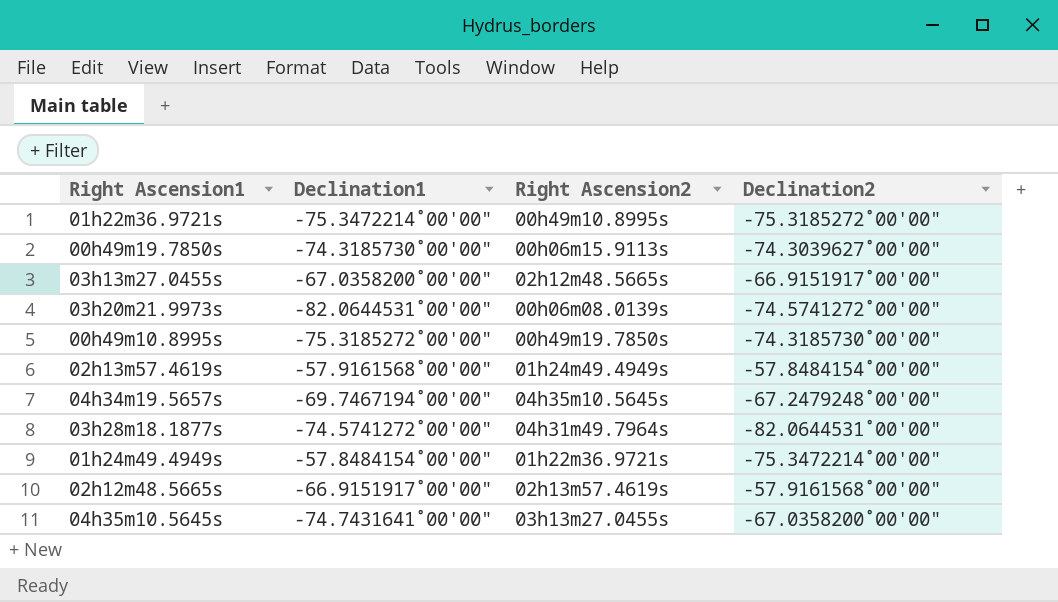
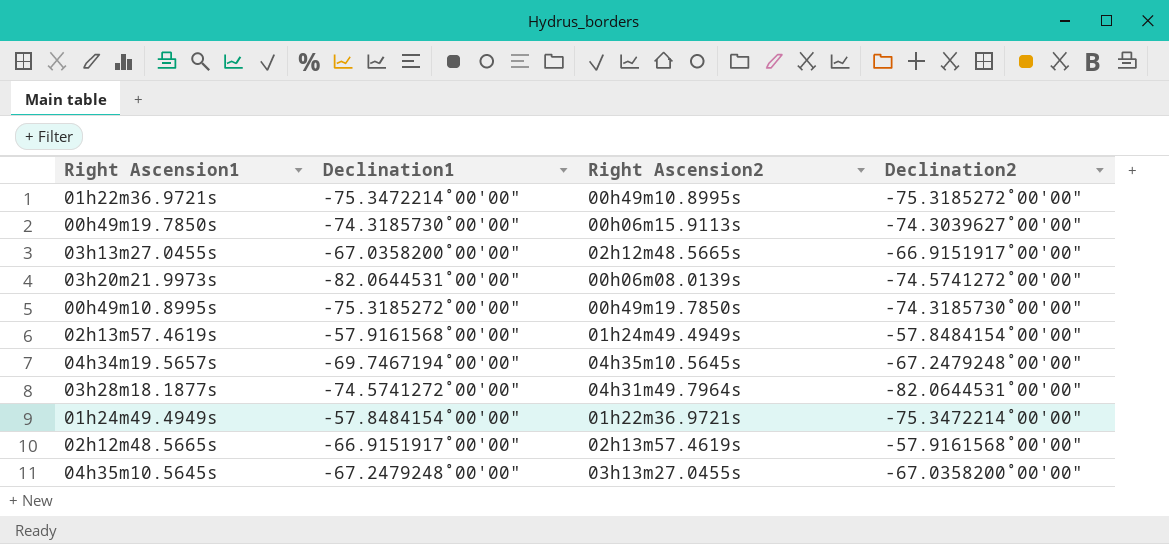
04h35m10.5645s | Declination1: -74.7431641˚00'00" -> -67.2479248˚00'00"

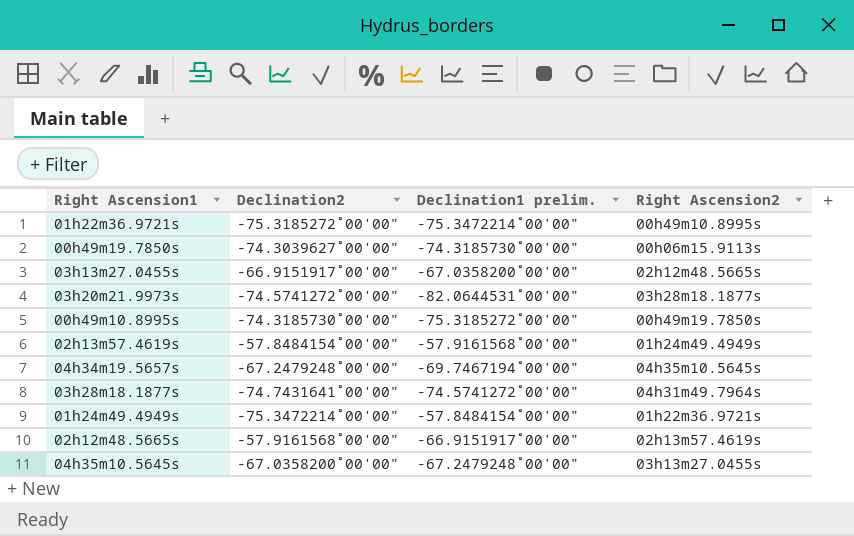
column Declination2 | position: 4 -> 2
column name: Declination1 -> Declination1 prelim.
03h20m21.9973s | Right Ascension2: 00h06m08.0139s -> 03h28m18.1877s
03h28m18.1877s | Declination2: -82.0644531˚00'00" -> -74.7431641˚00'00"

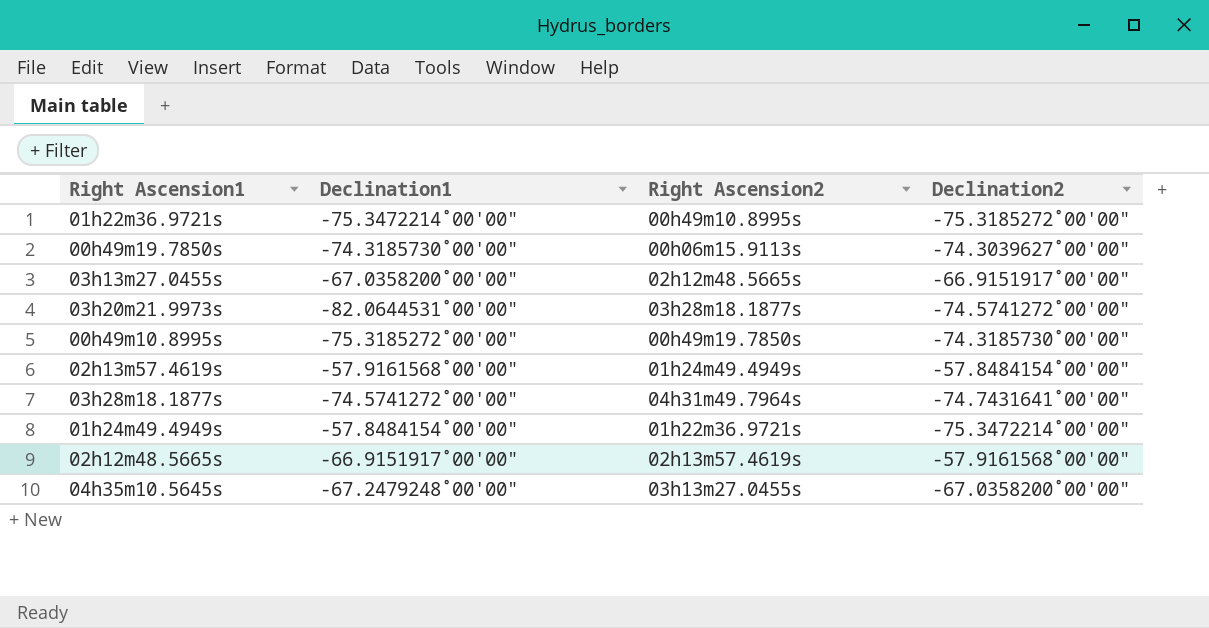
column name: Declination1 prelim. -> Declination1
column Declination2 | position: 2 -> 4
row 04h34m19.5657s: -67.2479248˚00'00" | -69.7467194˚00'00" | 04h35m10.5645s -> none

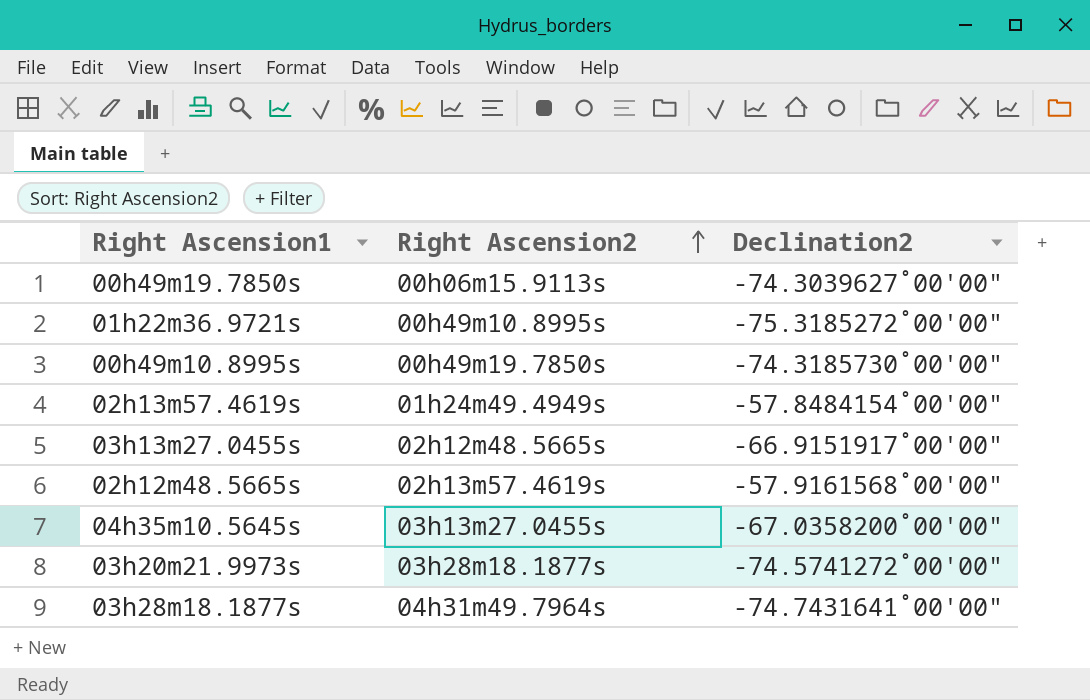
row order: none -> Right Ascension2 ascending
column Declination1 | position: 2 -> none
row 01h24m49.4949s: -57.8484154˚00'00" | 01h22m36.9721s | -75.3472214˚00'00" -> none

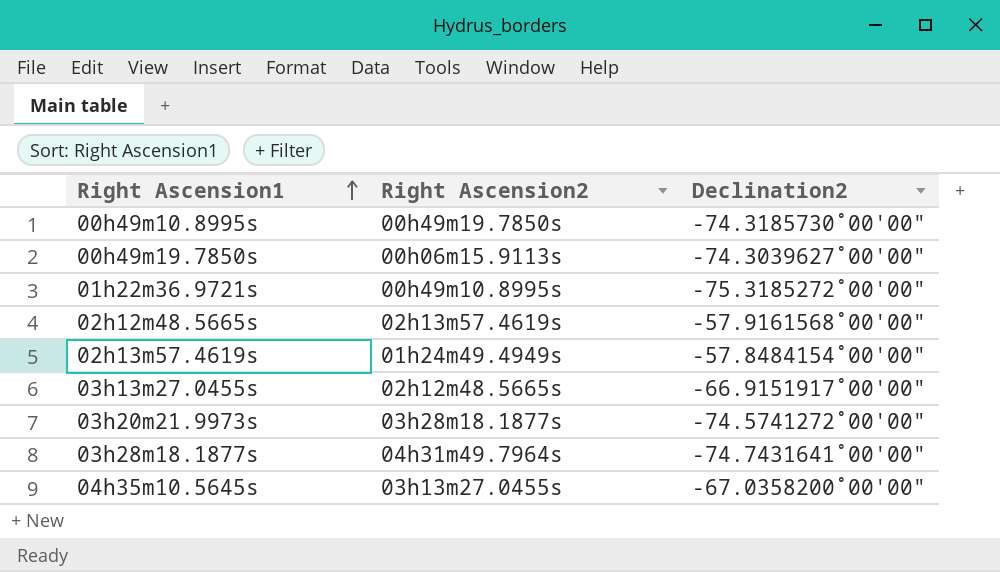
row order: Right Ascension2 ascending -> Right Ascension1 ascending

